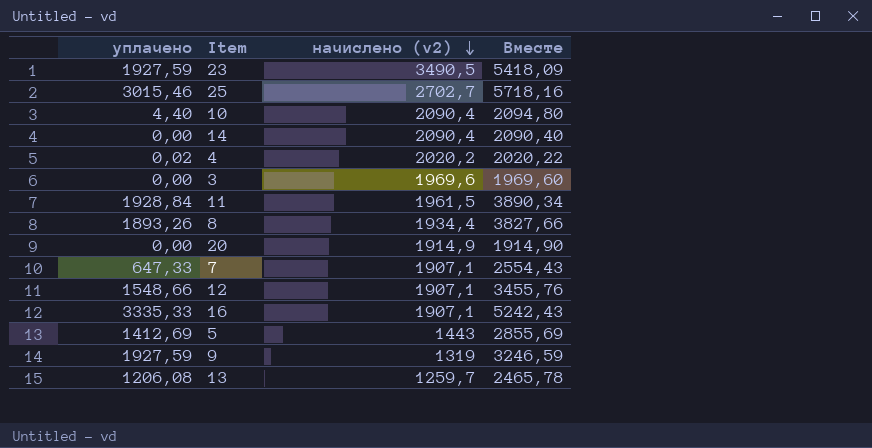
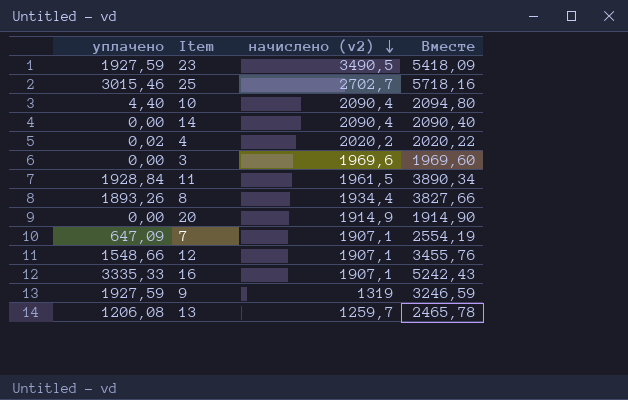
row 5: 1412,69 | 1443 | 2855,69 -> none
7 | уплачено: 647,33 -> 647,09
7 | Вместе: 2554,43 -> 2554,19

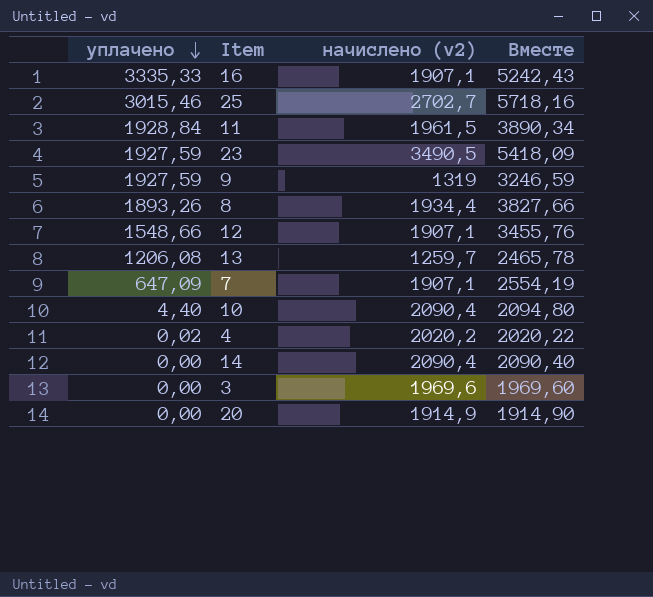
row order: начислено (v2) descending -> уплачено descending

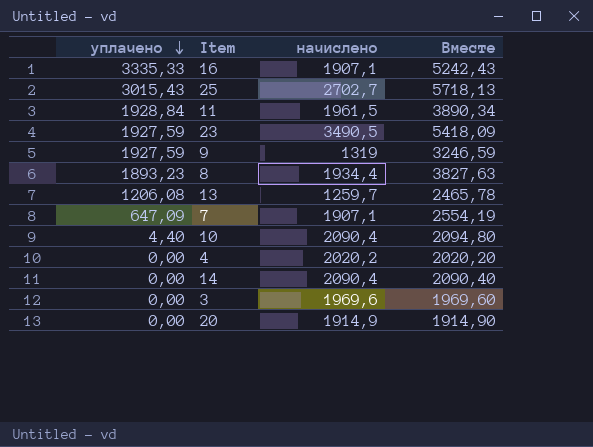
column name: начислено (v2) -> начислено
row 12: 1548,66 | 1907,1 | 3455,76 -> none
25 | уплачено: 3015,46 -> 3015,43
25 | Вместе: 5718,16 -> 5718,13
8 | уплачено: 1893,26 -> 1893,23
8 | Вместе: 3827,66 -> 3827,63
4 | уплачено: 0,02 -> 0,00
4 | Вместе: 2020,22 -> 2020,20

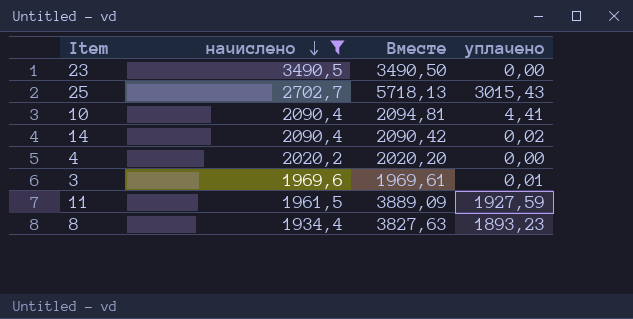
filter: none -> начислено >= 1934,4
row order: уплачено descending -> начислено descending
column уплачено | position: 1 -> 4
23 | Вместе: 5418,09 -> 3490,50
23 | уплачено: 1927,59 -> 0,00
10 | Вместе: 2094,80 -> 2094,81
10 | уплачено: 4,40 -> 4,41
14 | Вместе: 2090,40 -> 2090,42
14 | уплачено: 0,00 -> 0,02
3 | Вместе: 1969,60 -> 1969,61
3 | уплачено: 0,00 -> 0,01
11 | Вместе: 3890,34 -> 3889,09
11 | уплачено: 1928,84 -> 1927,59

